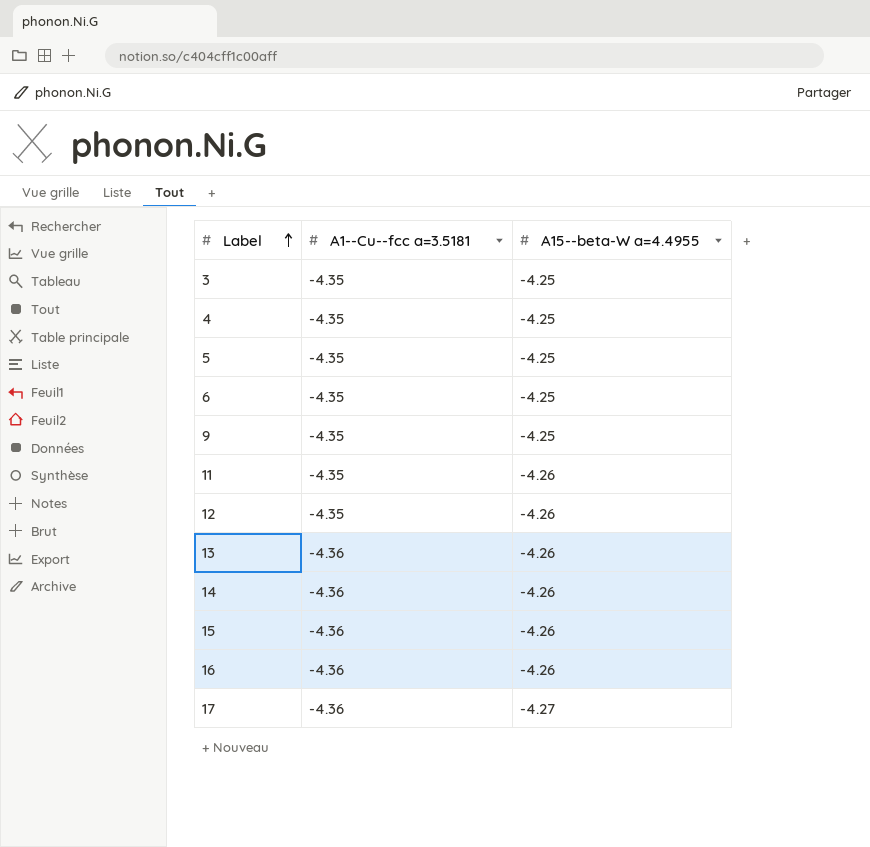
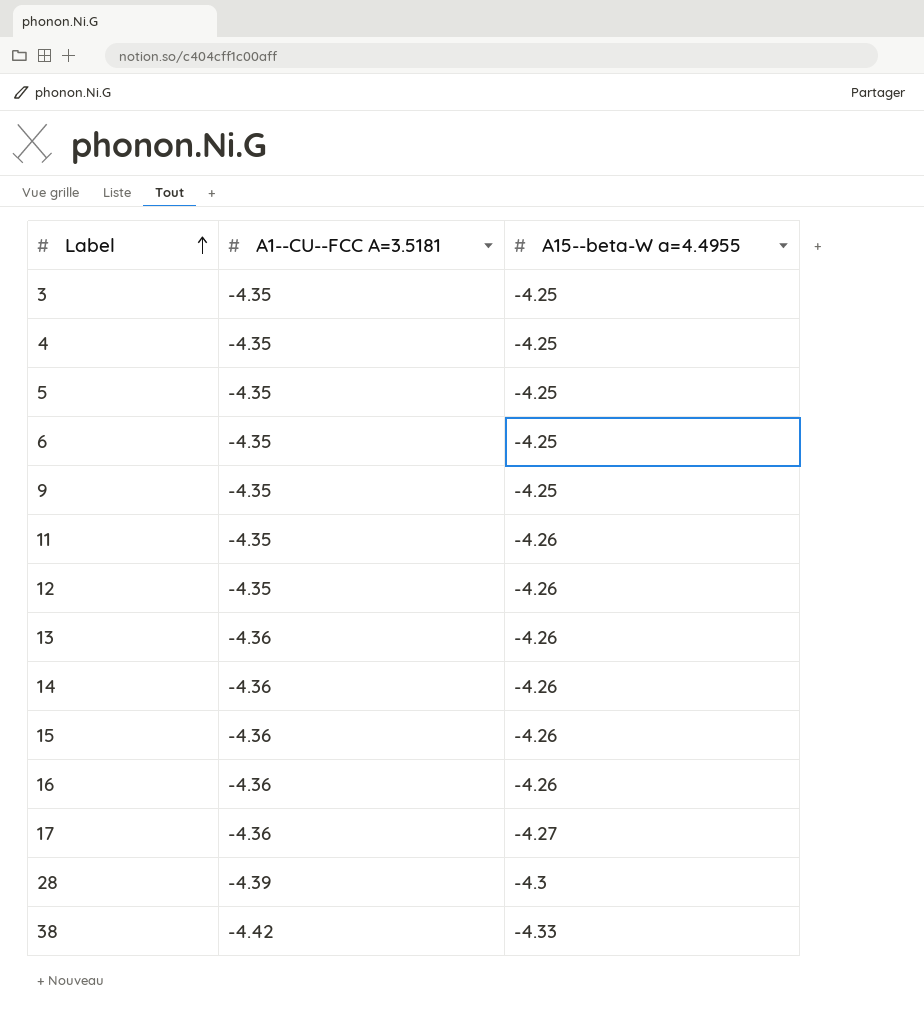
column name: A1--Cu--fcc a=3.5181 -> A1--CU--FCC A=3.5181
row 28: none -> -4.39 | -4.3
row 38: none -> -4.42 | -4.33

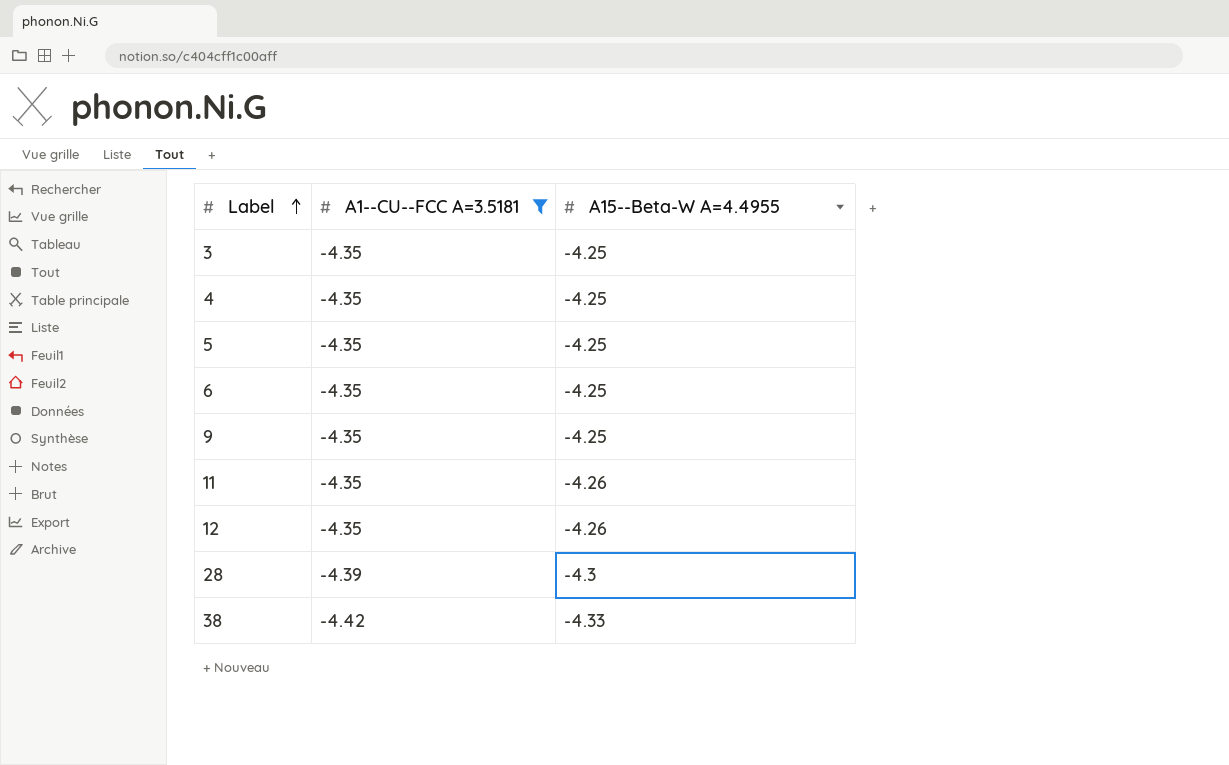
filter: none -> A1--CU--FCC A=3.5181 != -4.36
column name: A15--beta-W a=4.4955 -> A15--Beta-W A=4.4955

